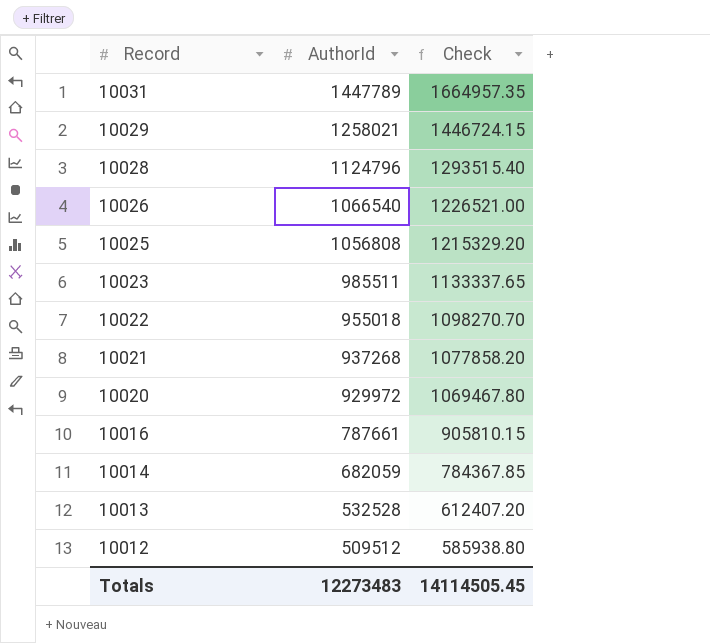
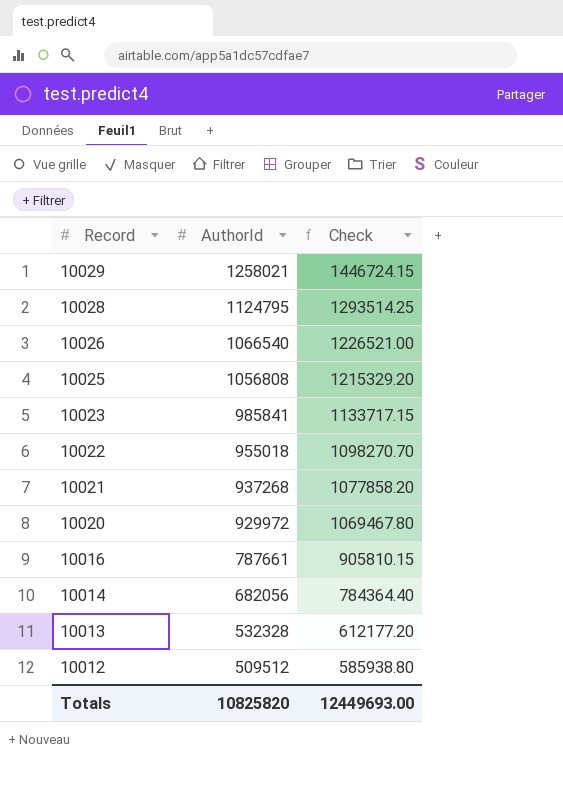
row 10031: 1447789 | 1664957.35 -> none
10028 | AuthorId: 1124796 -> 1124795
10028 | Check: 1293515.40 -> 1293514.25
10023 | AuthorId: 985511 -> 985841
10023 | Check: 1133337.65 -> 1133717.15
10014 | AuthorId: 682059 -> 682056
10014 | Check: 784367.85 -> 784364.40
10013 | AuthorId: 532528 -> 532328
10013 | Check: 612407.20 -> 612177.20
Totals | AuthorId: 12273483 -> 10825820
Totals | Check: 14114505.45 -> 12449693.00

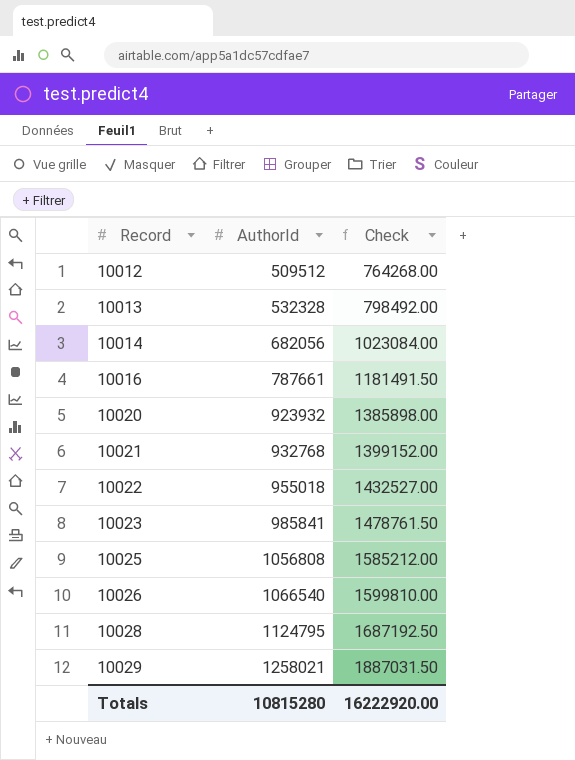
row order: Record descending -> Record ascending
column Check | formula: [AuthorId] * 1.15 -> [AuthorId] * 1.5
10020 | AuthorId: 929972 -> 923932
10021 | AuthorId: 937268 -> 932768
Totals | AuthorId: 10825820 -> 10815280
Totals | Check: 12449693.00 -> 16222920.00

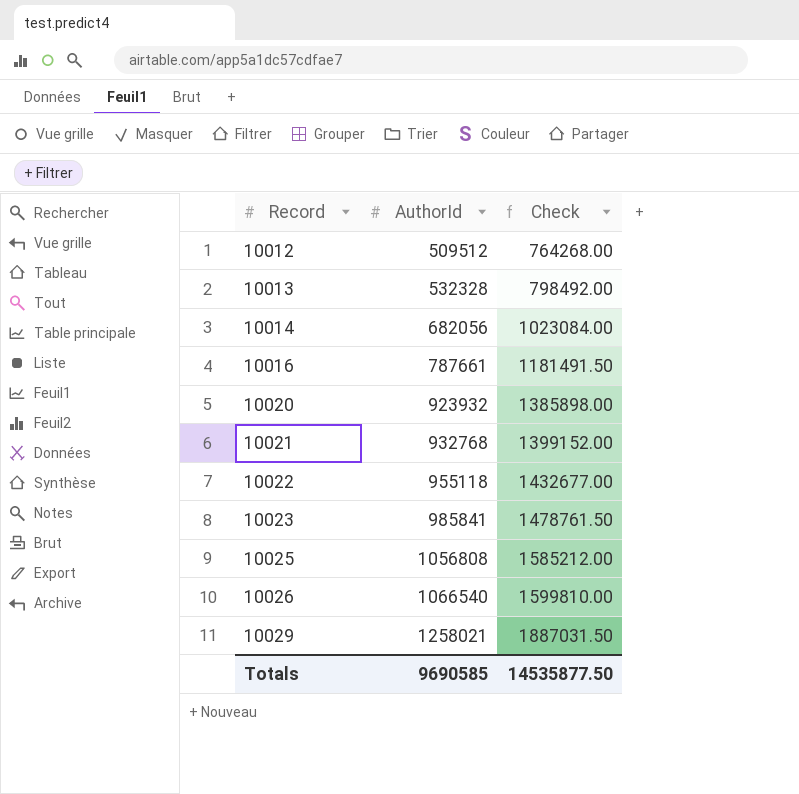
row 10028: 1124795 | 1687192.50 -> none
10022 | AuthorId: 955018 -> 955118
10022 | Check: 1432527.00 -> 1432677.00
Totals | AuthorId: 10815280 -> 9690585
Totals | Check: 16222920.00 -> 14535877.50

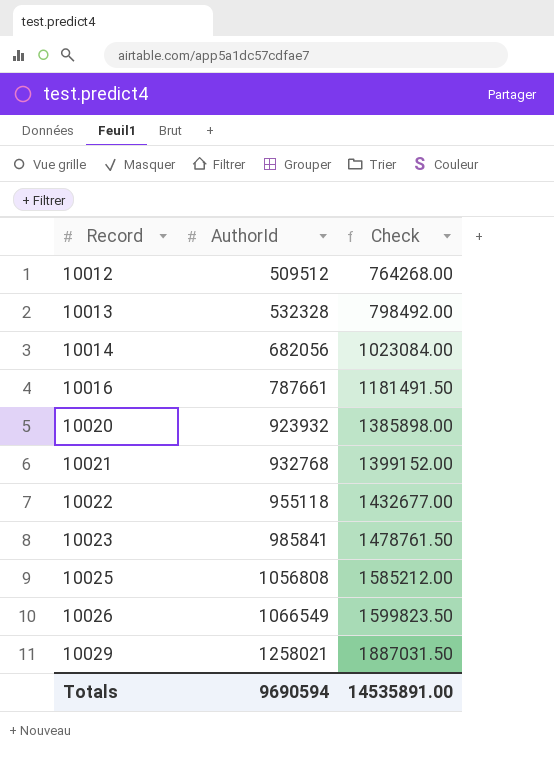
10026 | AuthorId: 1066540 -> 1066549
10026 | Check: 1599810.00 -> 1599823.50
Totals | AuthorId: 9690585 -> 9690594
Totals | Check: 14535877.50 -> 14535891.00

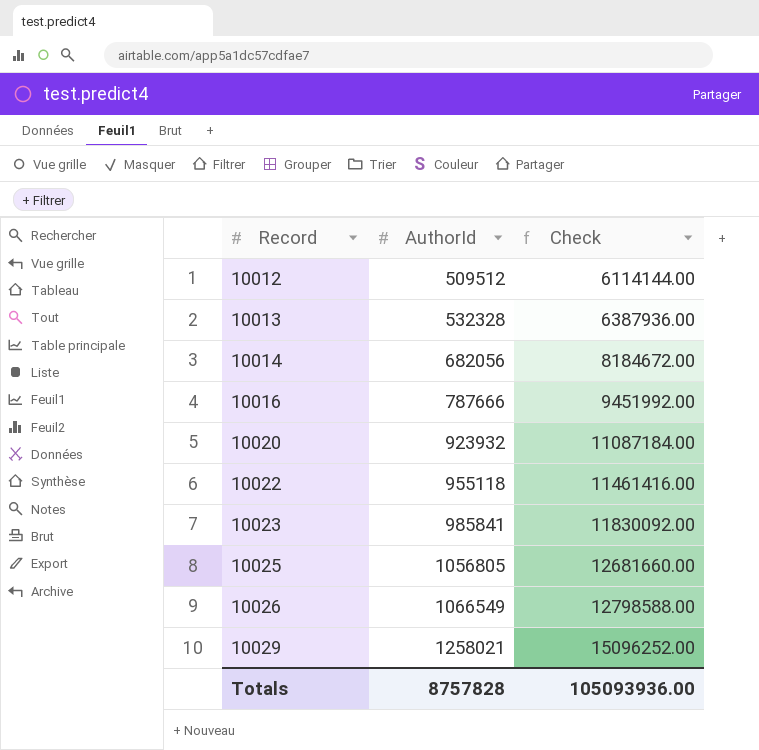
column Check | formula: [AuthorId] * 1.5 -> [AuthorId] * 12
row 10021: 932768 | 1399152.00 -> none
10016 | AuthorId: 787661 -> 787666
10025 | AuthorId: 1056808 -> 1056805
Totals | AuthorId: 9690594 -> 8757828
Totals | Check: 14535891.00 -> 105093936.00

